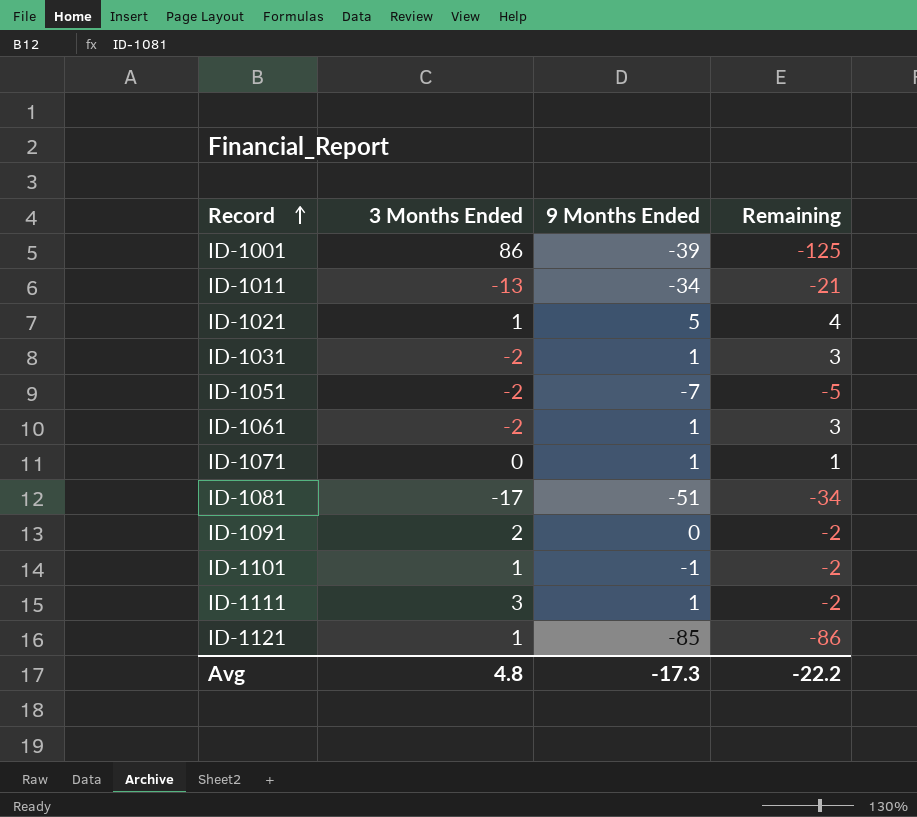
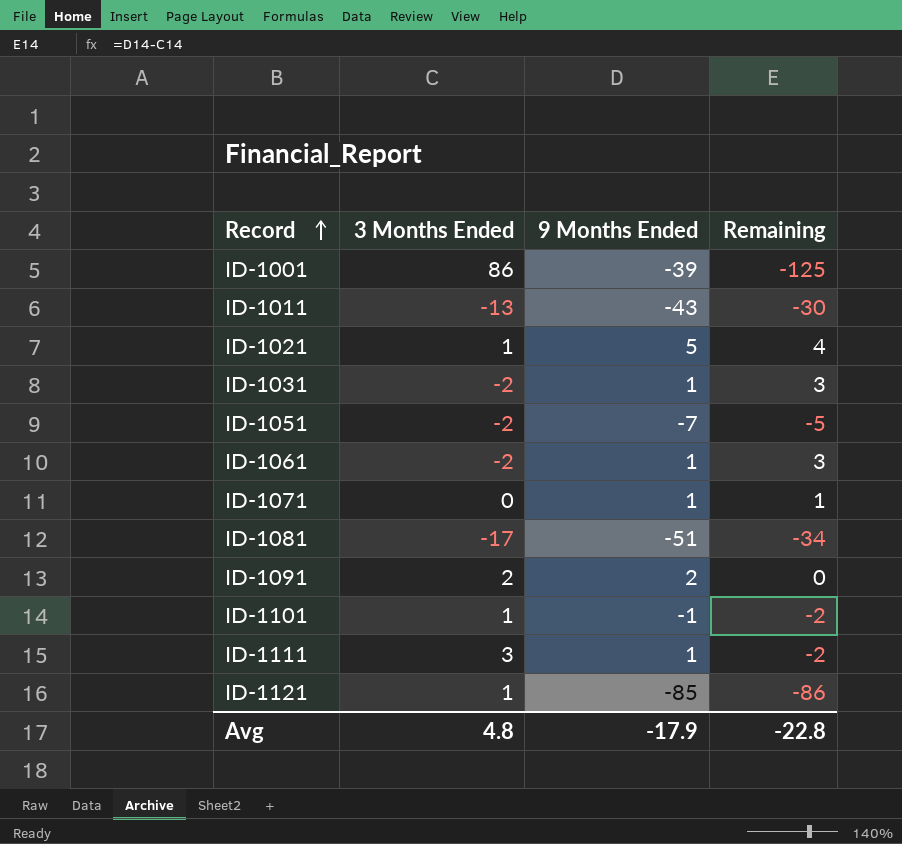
ID-1011 | 9 Months Ended: -34 -> -43
ID-1011 | Remaining: -21 -> -30
ID-1091 | 9 Months Ended: 0 -> 2
ID-1091 | Remaining: -2 -> 0
Avg | 9 Months Ended: -17.3 -> -17.9
Avg | Remaining: -22.2 -> -22.8

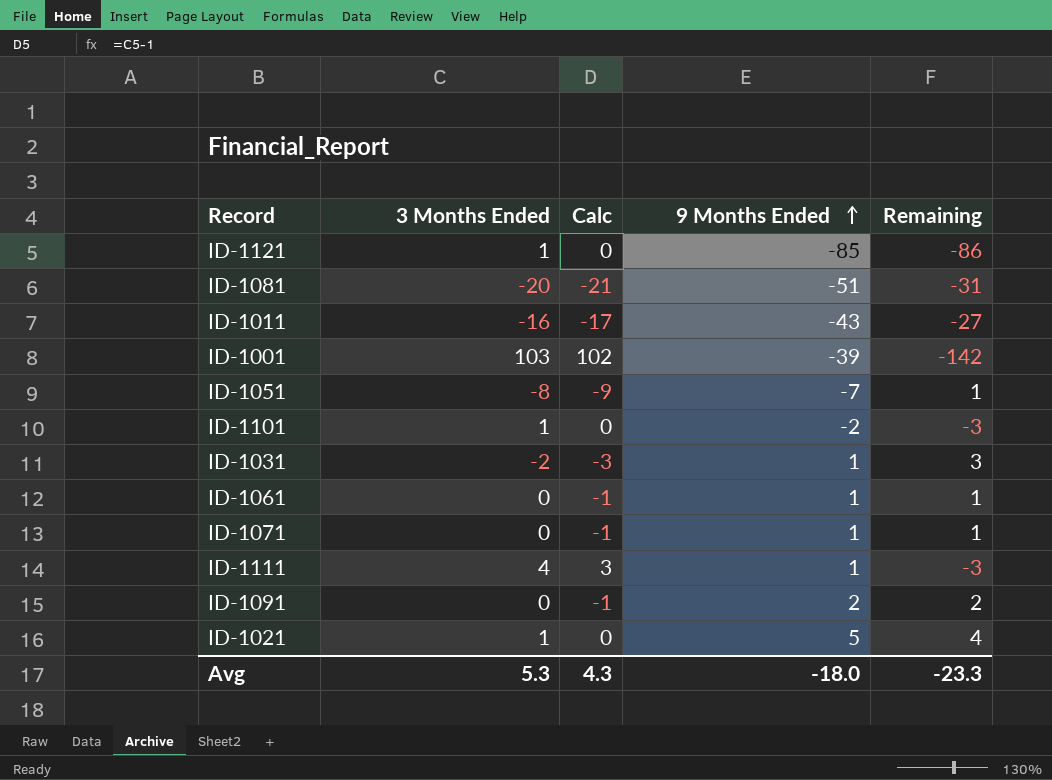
row order: Record ascending -> 9 Months Ended ascending
column Calc | formula: none -> [3 Months Ended] - 1
ID-1081 | 3 Months Ended: -17 -> -20
ID-1081 | Remaining: -34 -> -31
ID-1011 | 3 Months Ended: -13 -> -16
ID-1011 | Remaining: -30 -> -27
ID-1001 | 3 Months Ended: 86 -> 103
ID-1001 | Remaining: -125 -> -142
ID-1051 | 3 Months Ended: -2 -> -8
ID-1051 | Remaining: -5 -> 1
ID-1101 | 9 Months Ended: -1 -> -2
ID-1101 | Remaining: -2 -> -3
ID-1061 | 3 Months Ended: -2 -> 0
ID-1061 | Remaining: 3 -> 1
ID-1111 | 3 Months Ended: 3 -> 4
ID-1111 | Remaining: -2 -> -3
ID-1091 | 3 Months Ended: 2 -> 0
ID-1091 | Remaining: 0 -> 2
Avg | 3 Months Ended: 4.8 -> 5.3
Avg | 9 Months Ended: -17.9 -> -18.0
Avg | Remaining: -22.8 -> -23.3

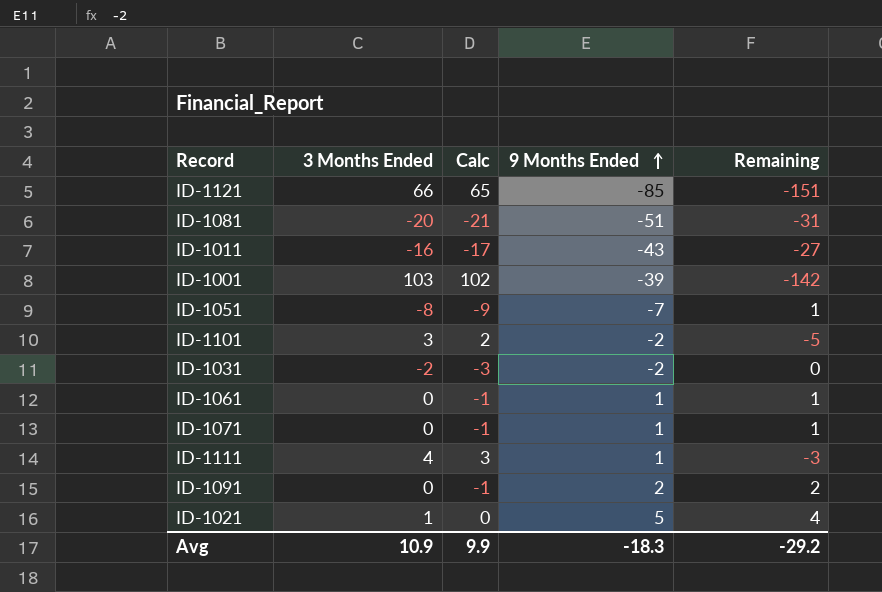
ID-1121 | 3 Months Ended: 1 -> 66
ID-1121 | Calc: 0 -> 65
ID-1121 | Remaining: -86 -> -151
ID-1101 | 3 Months Ended: 1 -> 3
ID-1101 | Calc: 0 -> 2
ID-1101 | Remaining: -3 -> -5
ID-1031 | 9 Months Ended: 1 -> -2
ID-1031 | Remaining: 3 -> 0
Avg | 3 Months Ended: 5.3 -> 10.9
Avg | Calc: 4.3 -> 9.9
Avg | 9 Months Ended: -18.0 -> -18.3
Avg | Remaining: -23.3 -> -29.2

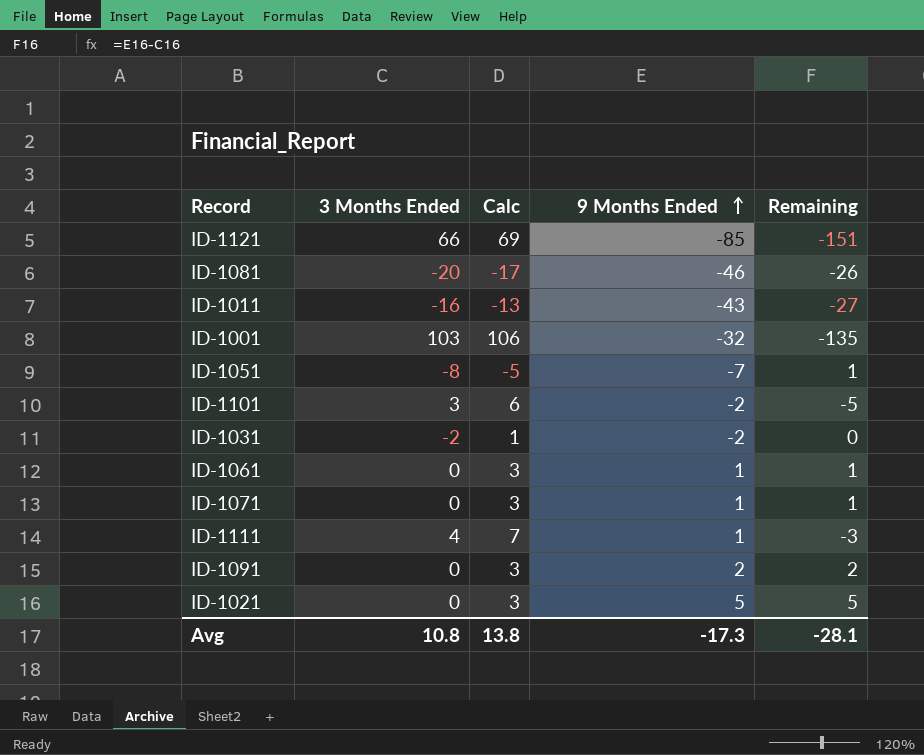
column Calc | formula: [3 Months Ended] - 1 -> [3 Months Ended] + 3
ID-1081 | 9 Months Ended: -51 -> -46
ID-1081 | Remaining: -31 -> -26
ID-1001 | 9 Months Ended: -39 -> -32
ID-1001 | Remaining: -142 -> -135
ID-1021 | 3 Months Ended: 1 -> 0
ID-1021 | Remaining: 4 -> 5
Avg | 3 Months Ended: 10.9 -> 10.8
Avg | Calc: 9.9 -> 13.8
Avg | 9 Months Ended: -18.3 -> -17.3
Avg | Remaining: -29.2 -> -28.1

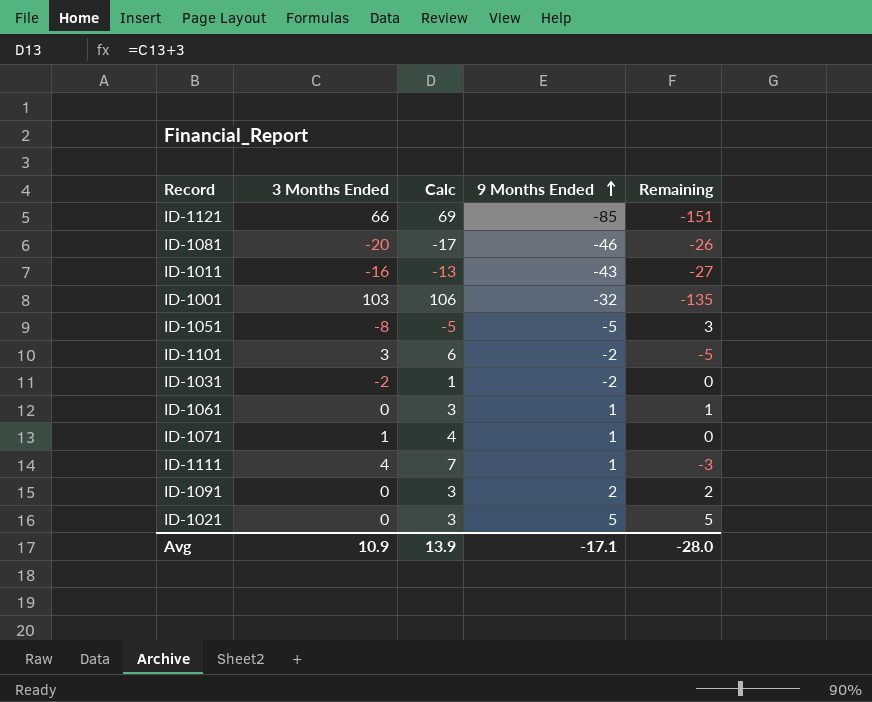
ID-1051 | 9 Months Ended: -7 -> -5
ID-1051 | Remaining: 1 -> 3
ID-1071 | 3 Months Ended: 0 -> 1
ID-1071 | Calc: 3 -> 4
ID-1071 | Remaining: 1 -> 0
Avg | 3 Months Ended: 10.8 -> 10.9
Avg | Calc: 13.8 -> 13.9
Avg | 9 Months Ended: -17.3 -> -17.1
Avg | Remaining: -28.1 -> -28.0

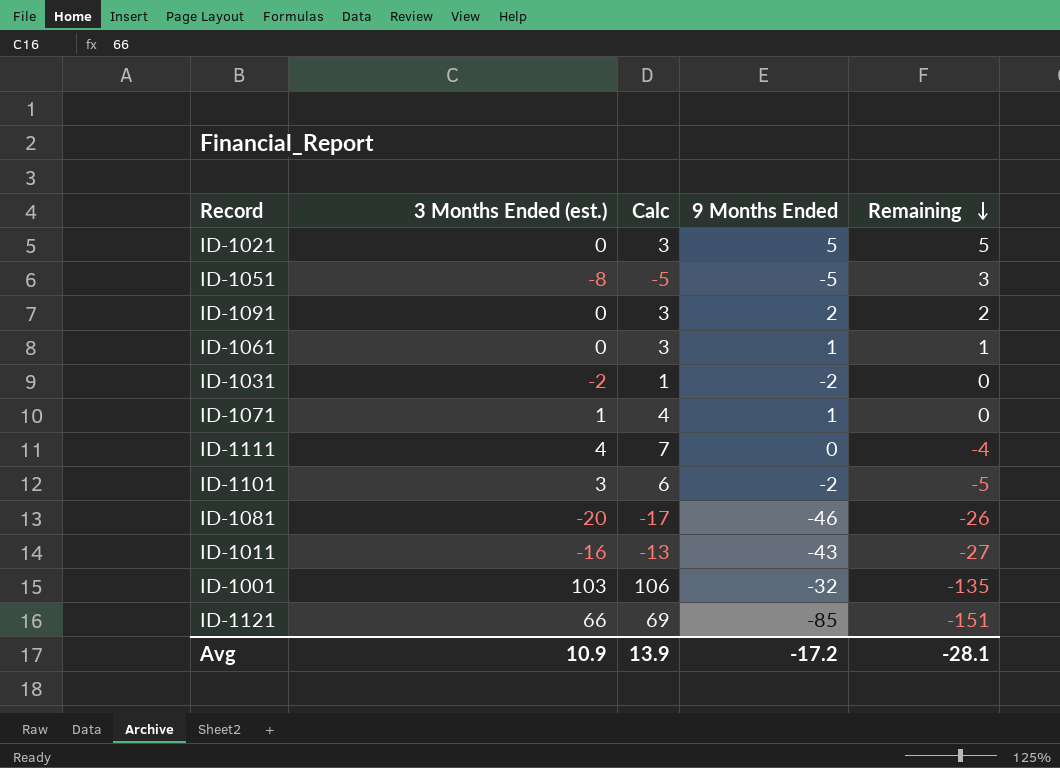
row order: 9 Months Ended ascending -> Remaining descending
column name: 3 Months Ended -> 3 Months Ended (est.)
ID-1111 | 9 Months Ended: 1 -> 0
ID-1111 | Remaining: -3 -> -4
Avg | 9 Months Ended: -17.1 -> -17.2
Avg | Remaining: -28.0 -> -28.1

